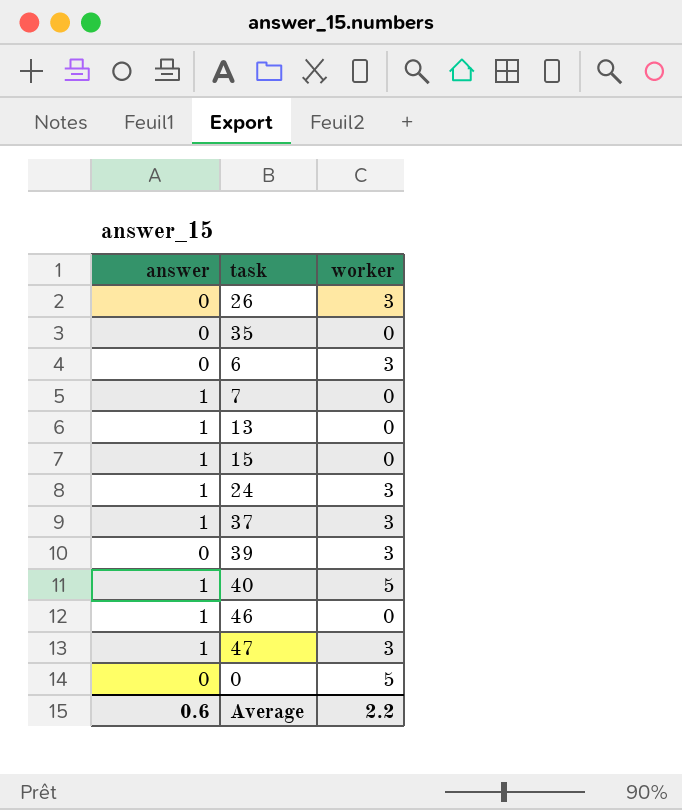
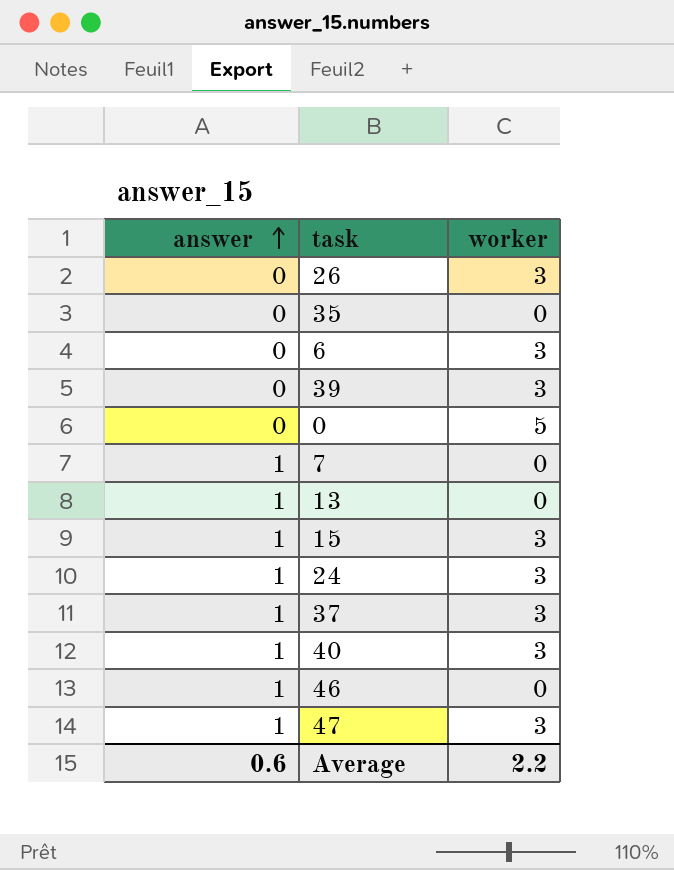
row order: none -> answer ascending
15 | worker: 0 -> 3
40 | worker: 5 -> 3

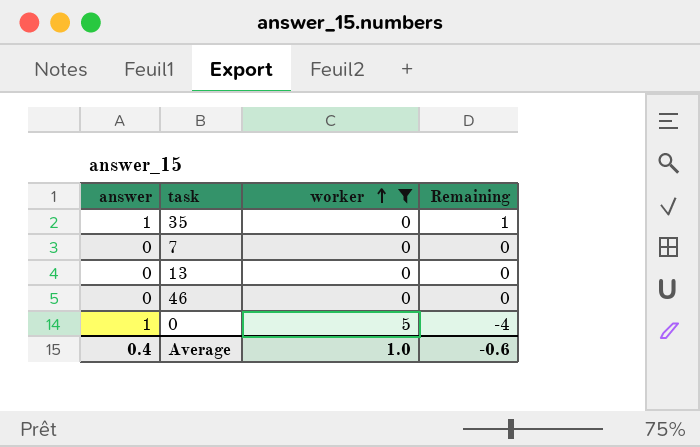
filter: none -> worker != 3
row order: answer ascending -> worker ascending
column Remaining | formula: none -> [answer] - [worker]
35 | answer: 0 -> 1
7 | answer: 1 -> 0
13 | answer: 1 -> 0
46 | answer: 1 -> 0
0 | answer: 0 -> 1
Average | answer: 0.6 -> 0.4
Average | worker: 2.2 -> 1.0

